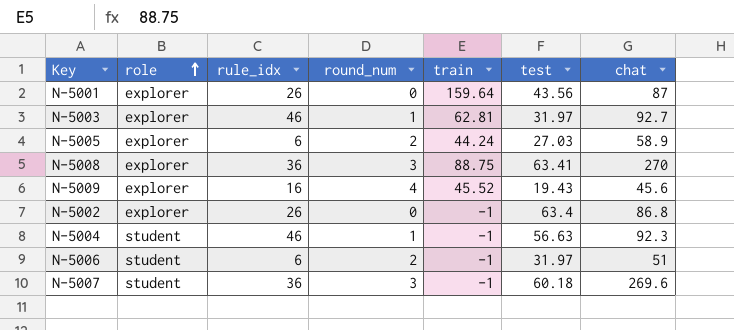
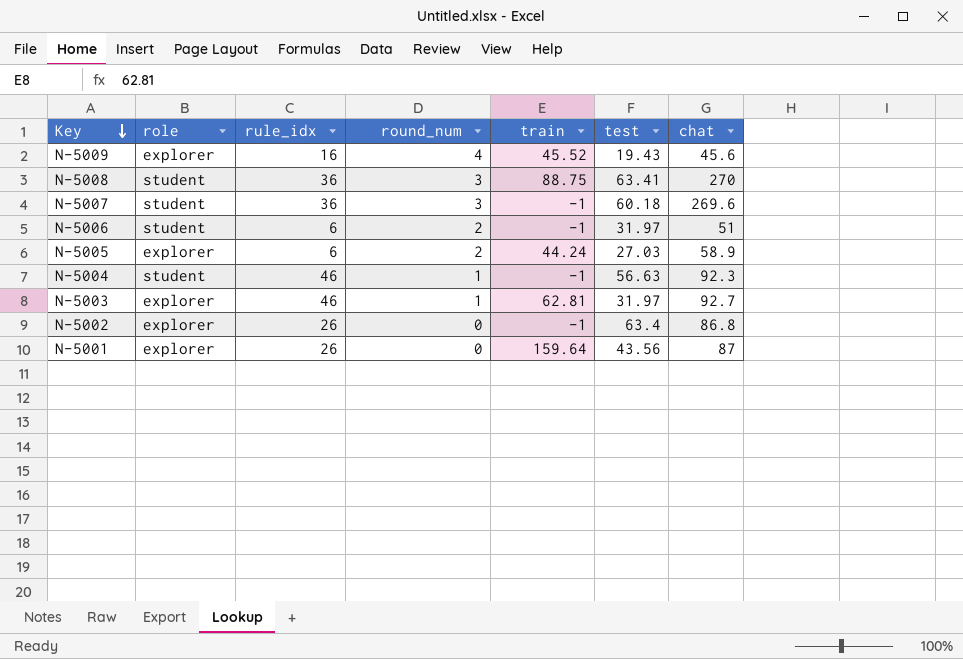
row order: role ascending -> Key descending
N-5008 | role: explorer -> student

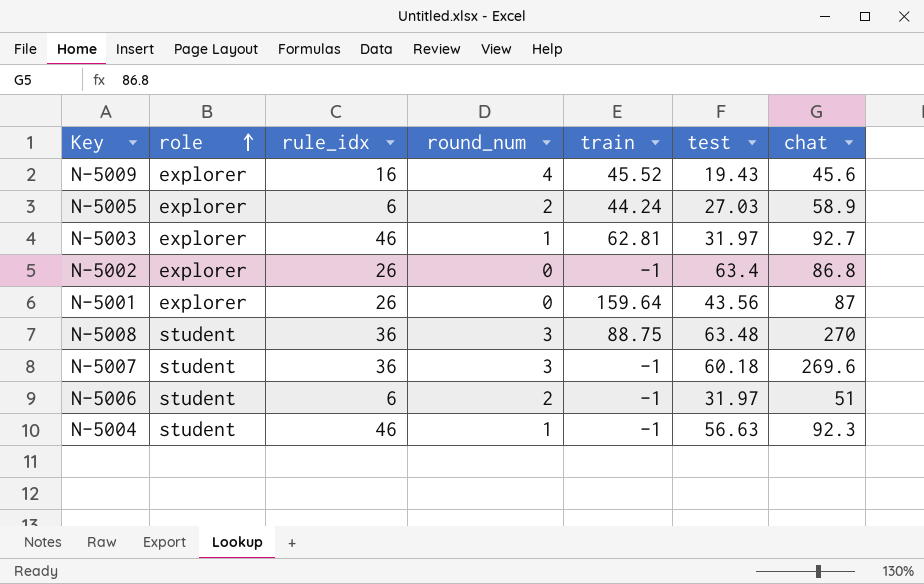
row order: Key descending -> role ascending
N-5008 | test: 63.41 -> 63.48

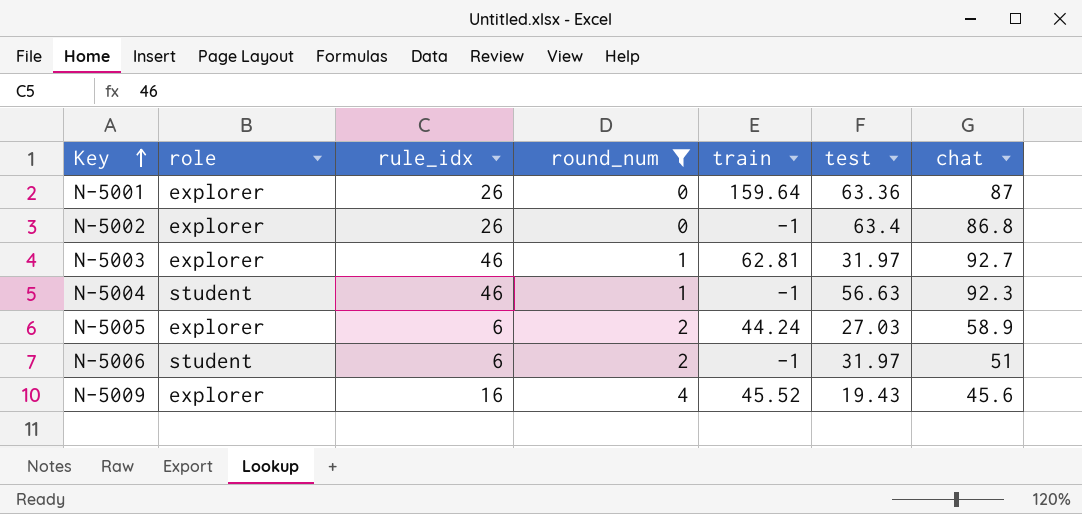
filter: none -> round_num != 3
row order: role ascending -> Key ascending
N-5001 | test: 43.56 -> 63.36

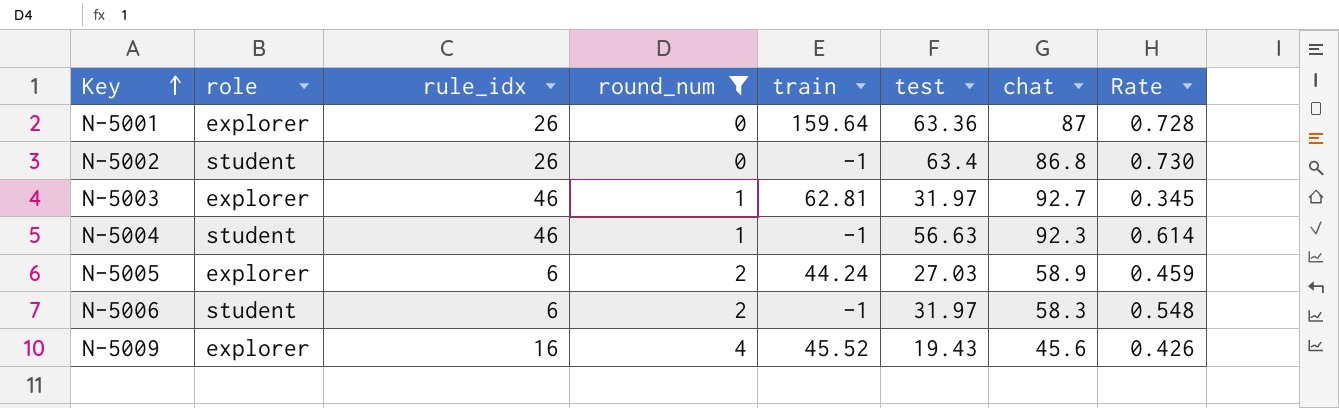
column Rate | formula: none -> [test] / [chat]
N-5002 | role: explorer -> student
N-5006 | chat: 51 -> 58.3

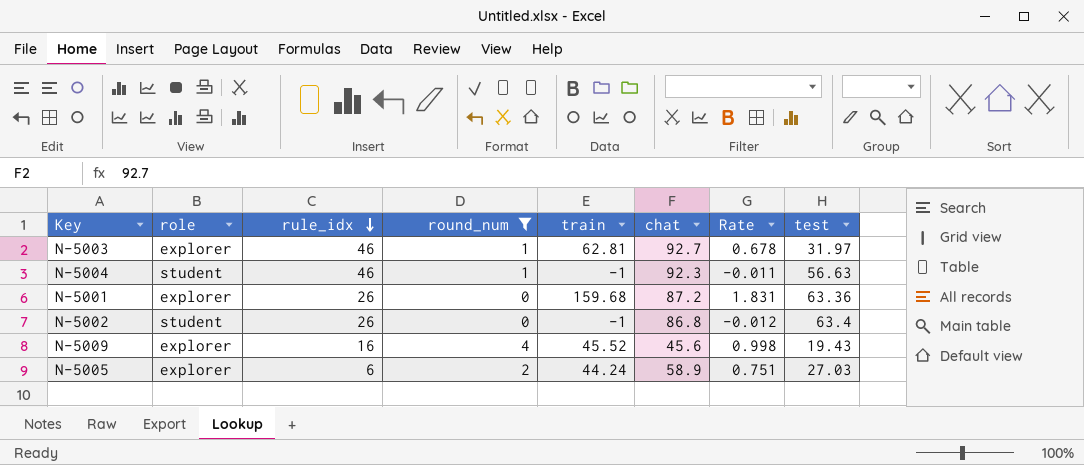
row order: Key ascending -> rule_idx descending
column Rate | formula: [test] / [chat] -> [train] / [chat]
column test | position: 6 -> 8
row N-5006: student | 6 | 2 | -1 | 31.97 | 58.3 | 0.548 -> none
N-5001 | train: 159.64 -> 159.68
N-5001 | chat: 87 -> 87.2

